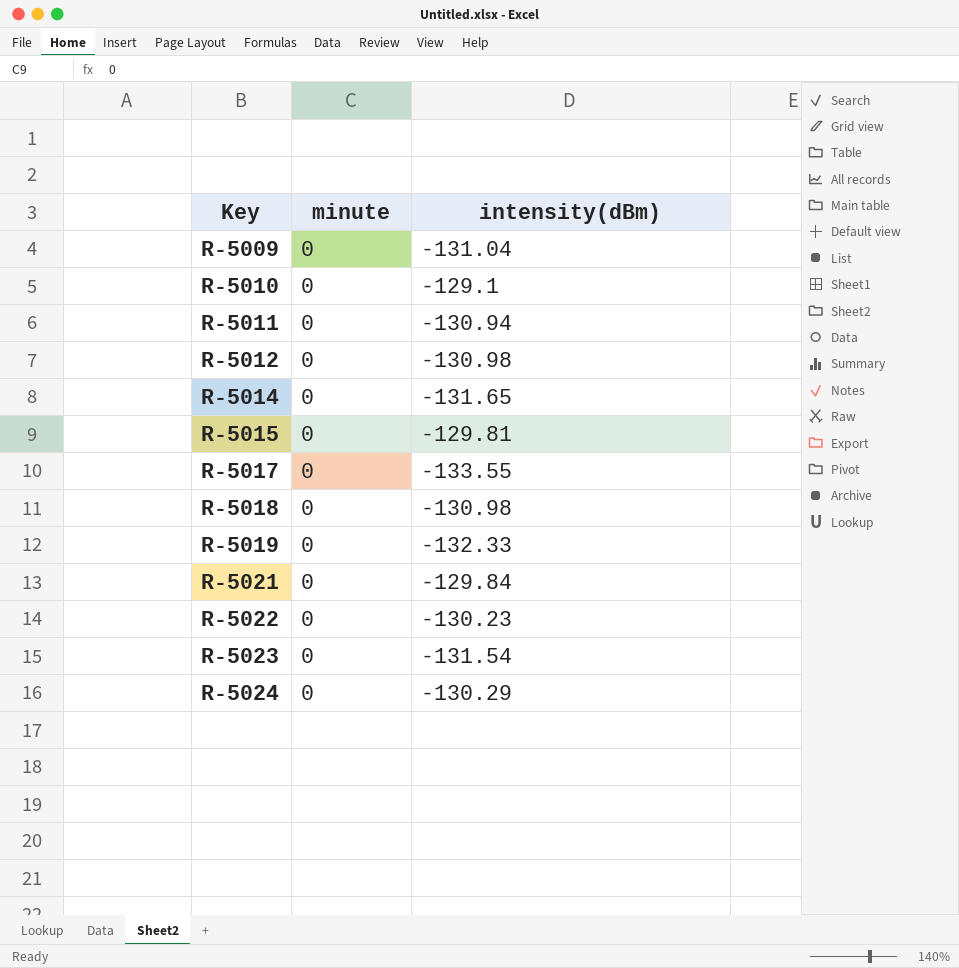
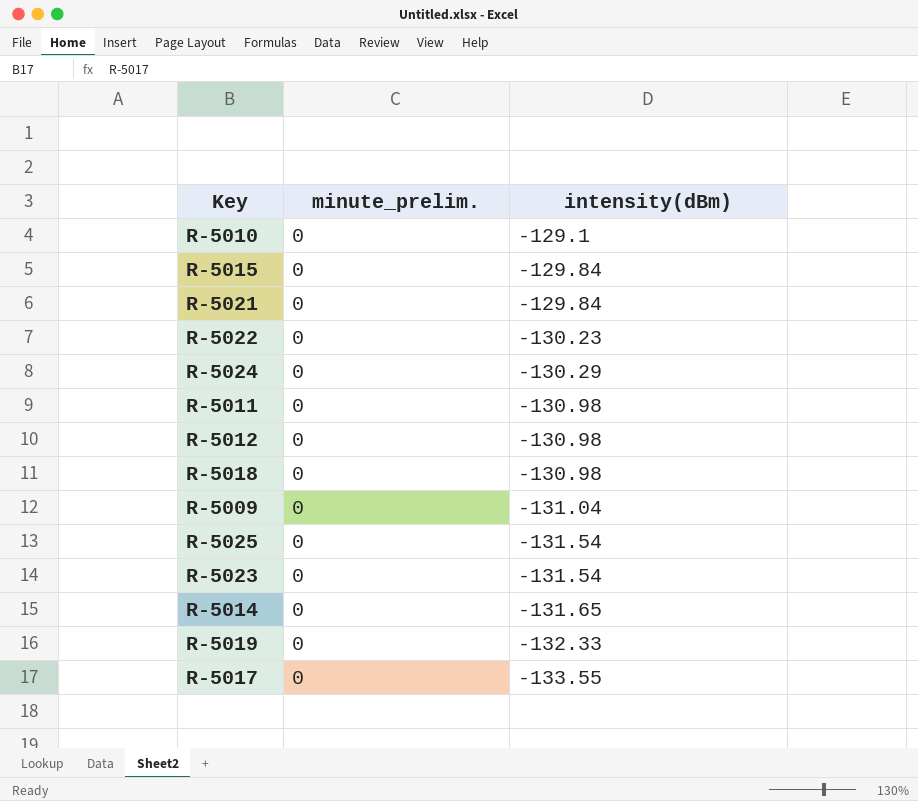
row order: Key ascending -> intensity(dBm) descending
column name: minute -> minute_prelim.
R-5015 | intensity(dBm): -129.81 -> -129.84
R-5011 | intensity(dBm): -130.94 -> -130.98
row R-5025: none -> 0 | -131.54

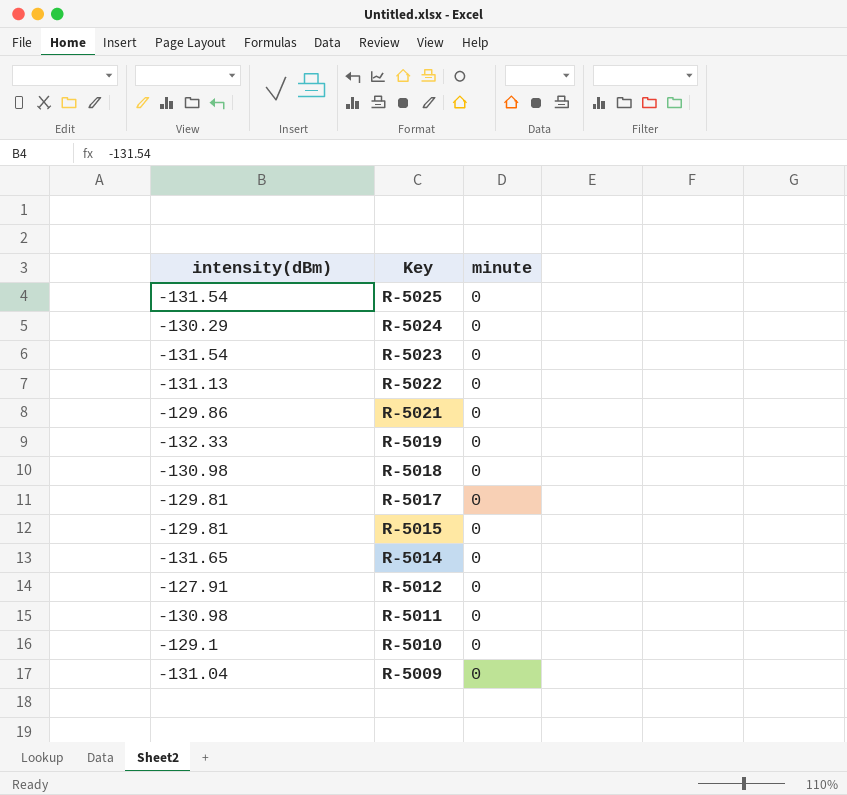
row order: intensity(dBm) descending -> Key descending
column intensity(dBm) | position: 3 -> 1
column name: minute_prelim. -> minute
R-5022 | intensity(dBm): -130.23 -> -131.13
R-5021 | intensity(dBm): -129.84 -> -129.86
R-5017 | intensity(dBm): -133.55 -> -129.81
R-5015 | intensity(dBm): -129.84 -> -129.81
R-5012 | intensity(dBm): -130.98 -> -127.91

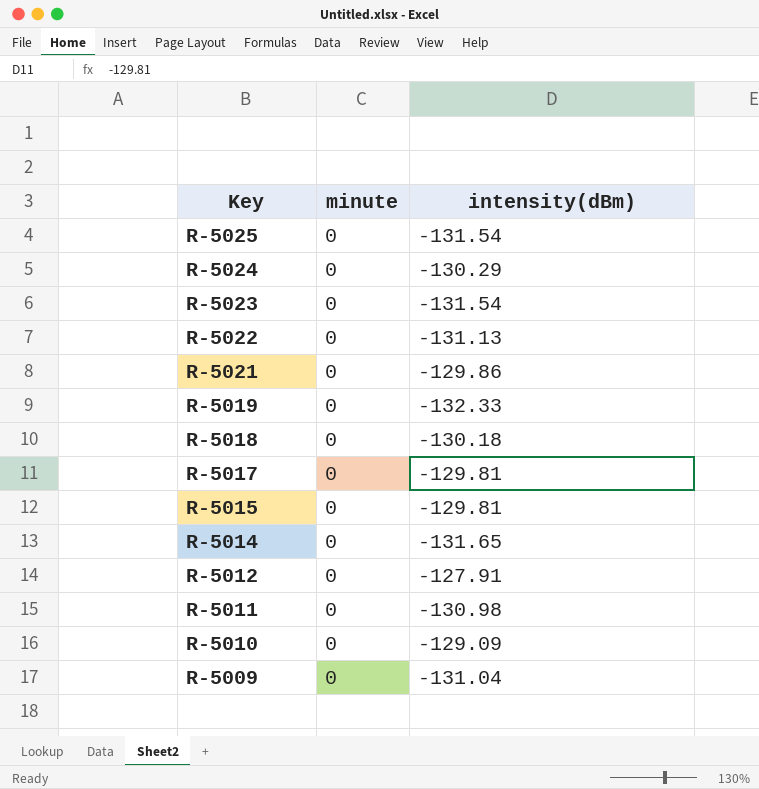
column intensity(dBm) | position: 1 -> 3
R-5018 | intensity(dBm): -130.98 -> -130.18
R-5010 | intensity(dBm): -129.1 -> -129.09

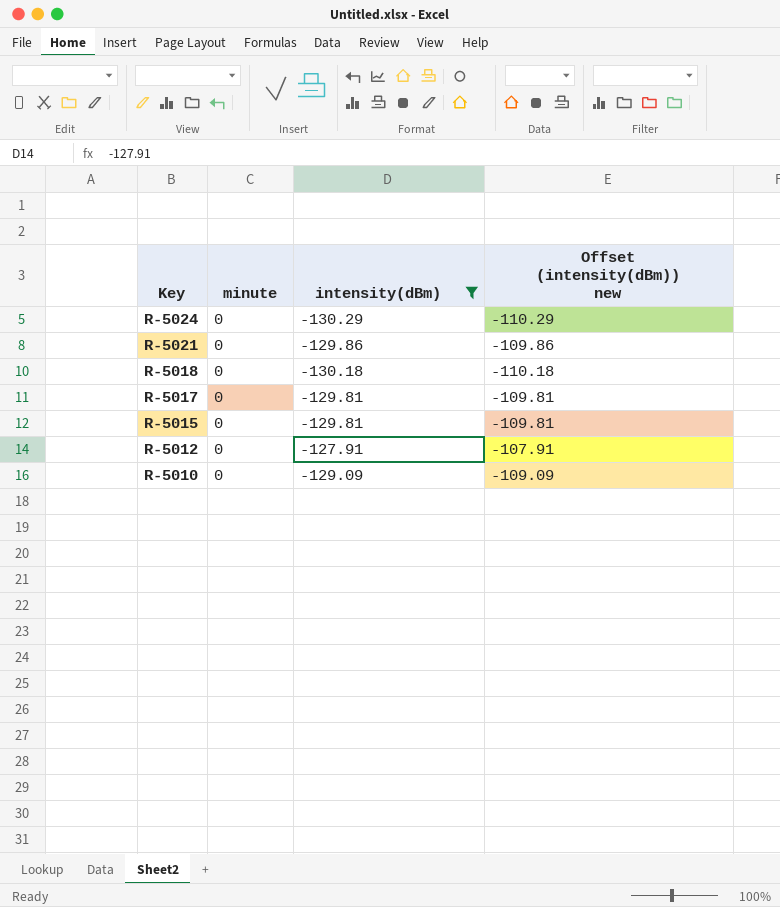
filter: none -> intensity(dBm) >= -130.29
column Offset (intensity(dBm)) new | formula: none -> [intensity(dBm)] + 20

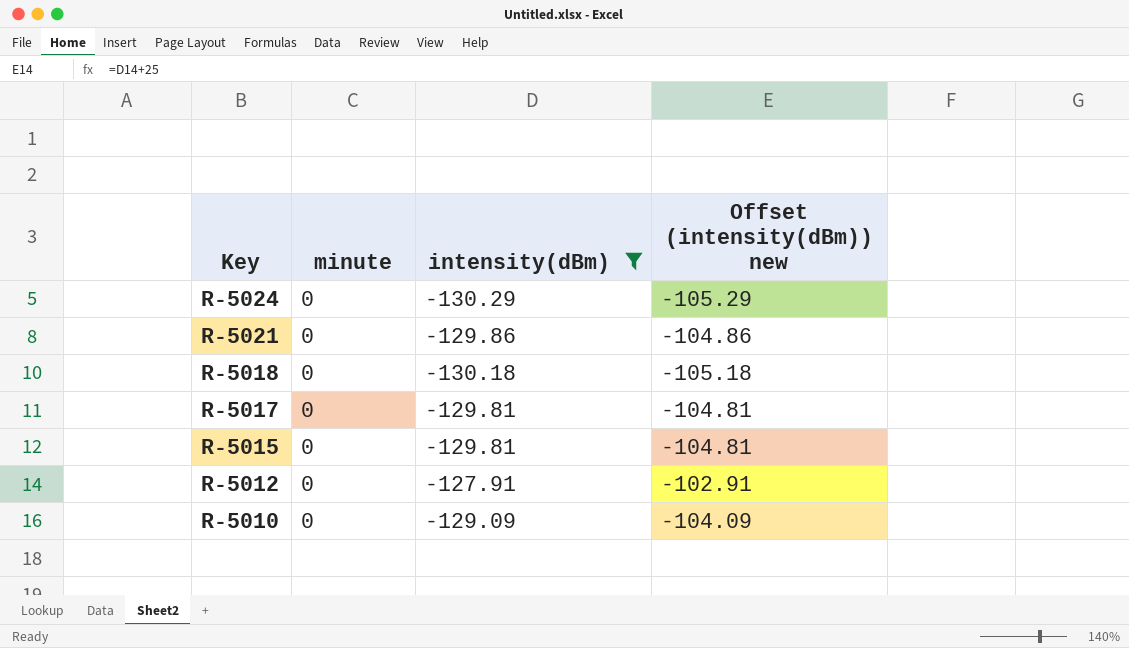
column Offset (intensity(dBm)) new | formula: [intensity(dBm)] + 20 -> [intensity(dBm)] + 25

